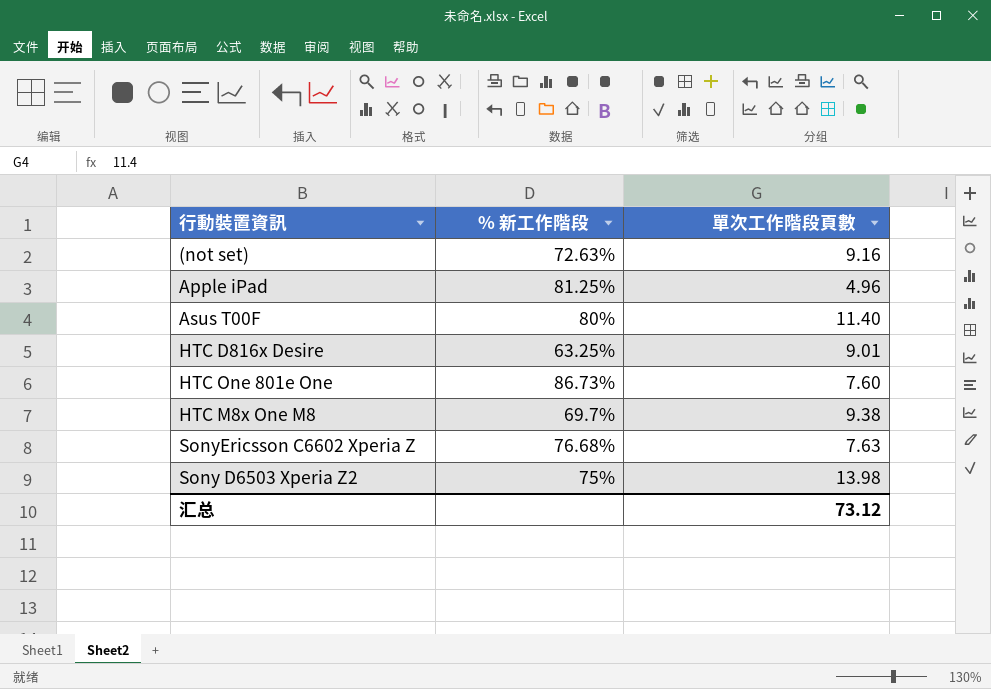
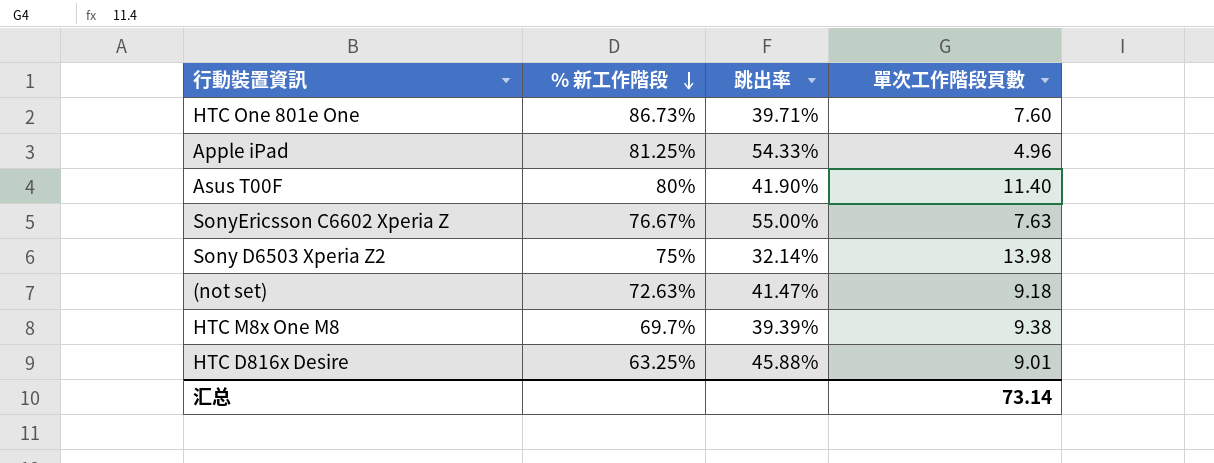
row order: none -> % 新工作階段 descending
column 跳出率 | position: none -> 3
SonyEricsson C6602 Xperia Z | % 新工作階段: 76.68% -> 76.67%
(not set) | 單次工作階段頁數: 9.16 -> 9.18
汇总 | 單次工作階段頁數: 73.12 -> 73.14

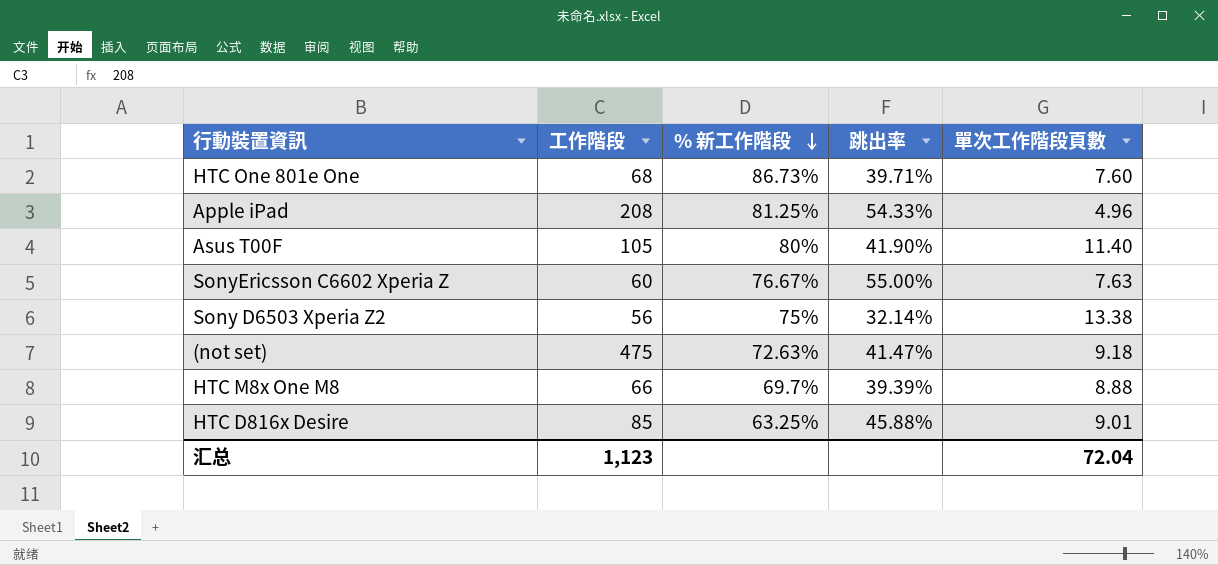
column 工作階段 | position: none -> 2
Sony D6503 Xperia Z2 | 單次工作階段頁數: 13.98 -> 13.38
HTC M8x One M8 | 單次工作階段頁數: 9.38 -> 8.88
汇总 | 單次工作階段頁數: 73.14 -> 72.04

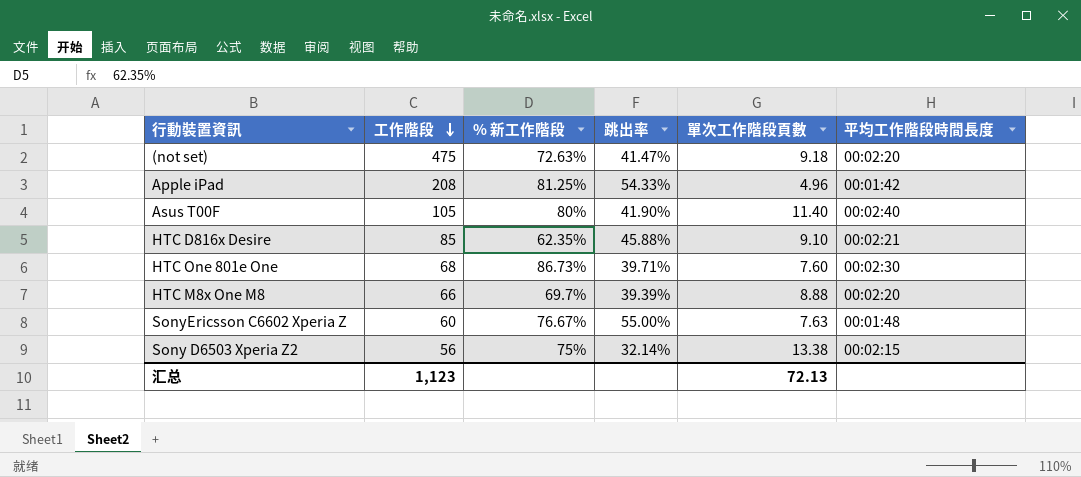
row order: % 新工作階段 descending -> 工作階段 descending
column 平均工作階段時間長度 | position: none -> 6
HTC D816x Desire | % 新工作階段: 63.25% -> 62.35%
HTC D816x Desire | 單次工作階段頁數: 9.01 -> 9.10
汇总 | 單次工作階段頁數: 72.04 -> 72.13

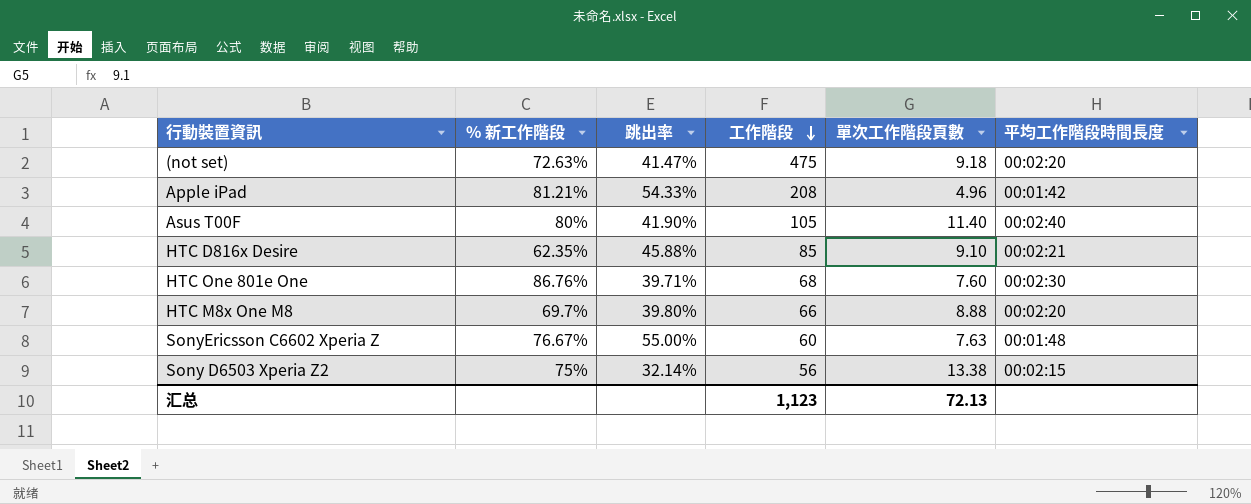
column 工作階段 | position: 2 -> 4
Apple iPad | % 新工作階段: 81.25% -> 81.21%
HTC One 801e One | % 新工作階段: 86.73% -> 86.76%
HTC M8x One M8 | 跳出率: 39.39% -> 39.80%

